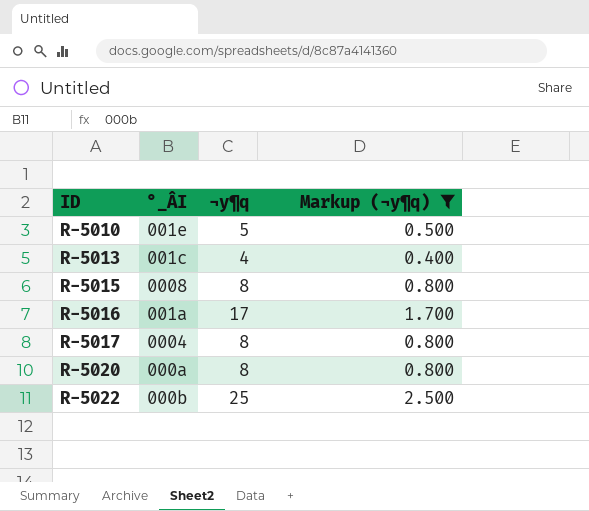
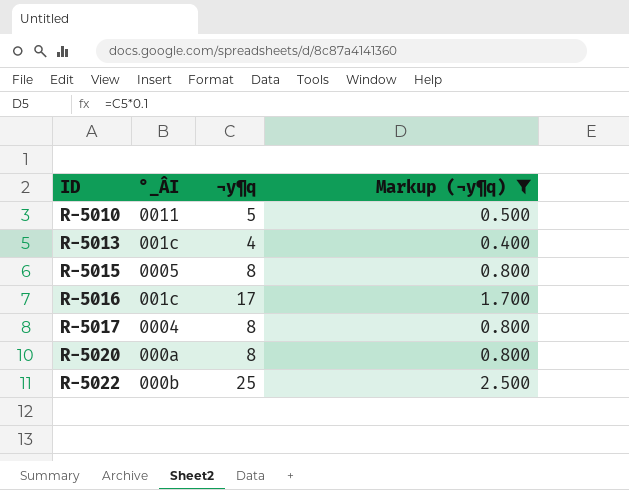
R-5010 | °_ÂI: 001e -> 0011
R-5015 | °_ÂI: 0008 -> 0005
R-5016 | °_ÂI: 001a -> 001c

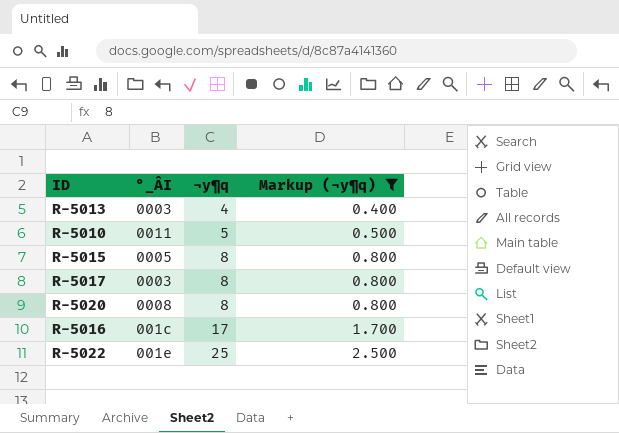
row order: ID ascending -> ¬y¶q ascending
R-5013 | °_ÂI: 001c -> 0003
R-5017 | °_ÂI: 0004 -> 0003
R-5020 | °_ÂI: 000a -> 0008
R-5022 | °_ÂI: 000b -> 001e

